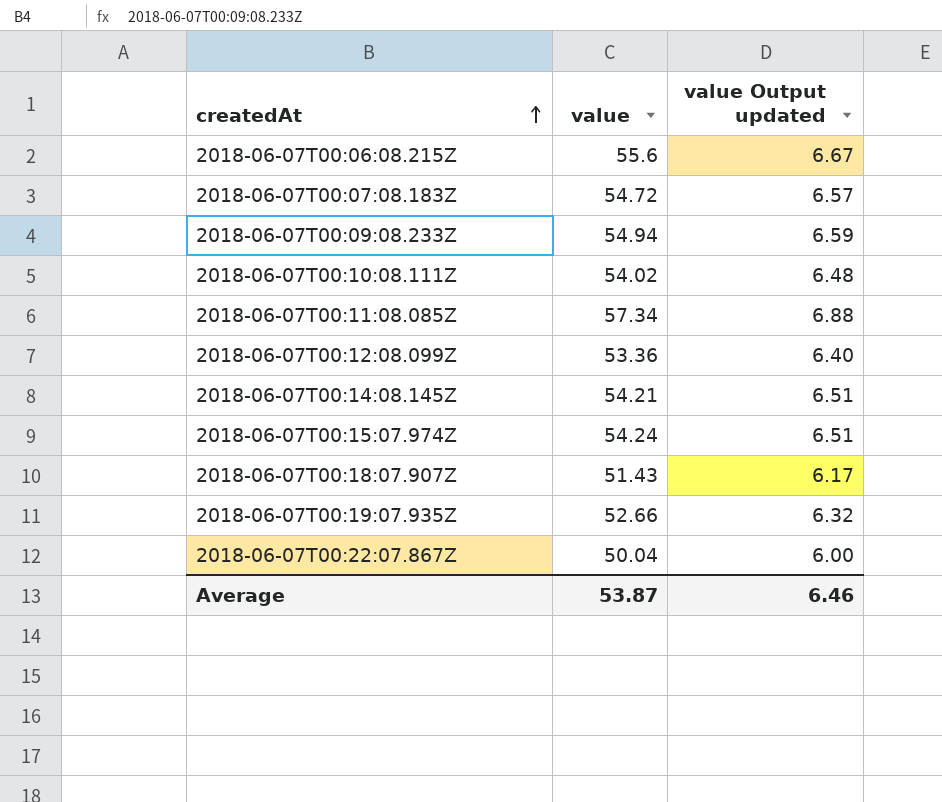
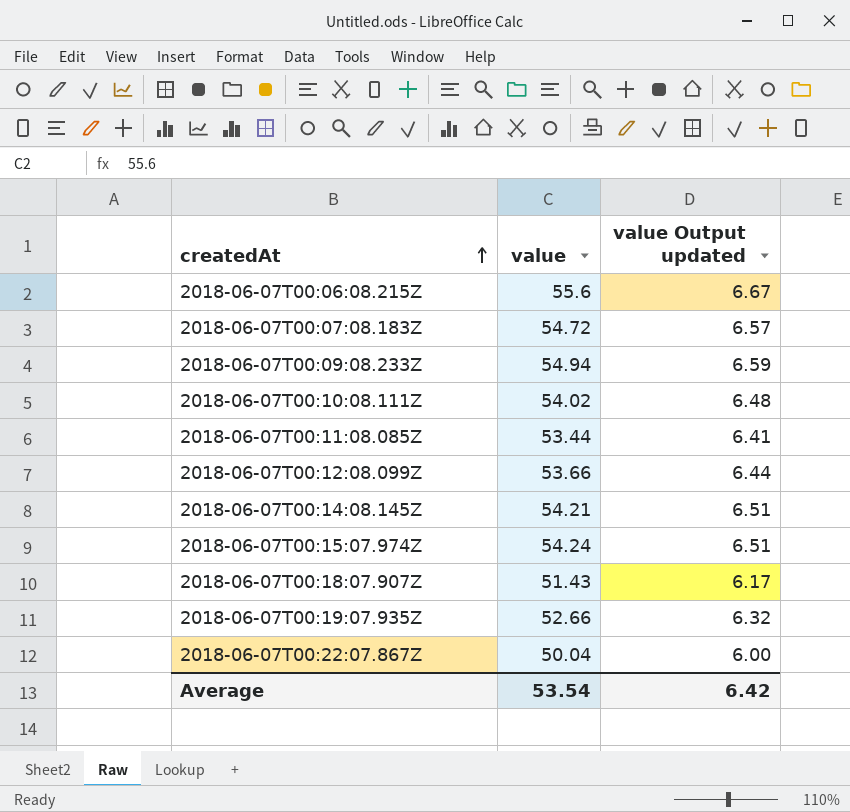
2018-06-07T00:11:08.085Z | value: 57.34 -> 53.44
2018-06-07T00:11:08.085Z | value Output updated: 6.88 -> 6.41
2018-06-07T00:12:08.099Z | value: 53.36 -> 53.66
2018-06-07T00:12:08.099Z | value Output updated: 6.40 -> 6.44
Average | value: 53.87 -> 53.54
Average | value Output updated: 6.46 -> 6.42

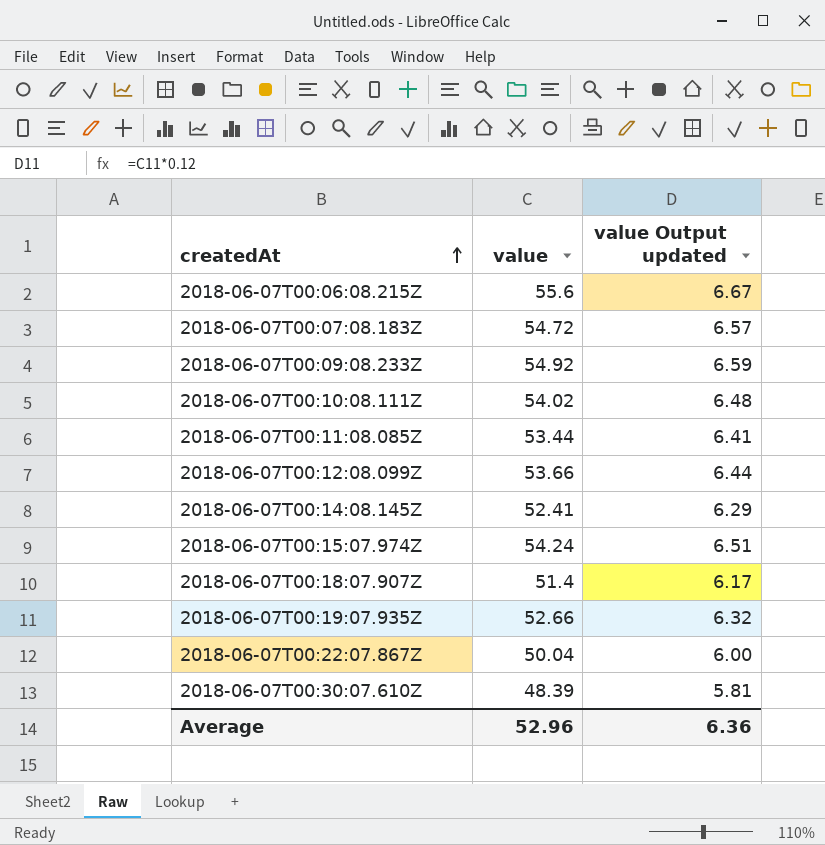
2018-06-07T00:09:08.233Z | value: 54.94 -> 54.92
2018-06-07T00:14:08.145Z | value: 54.21 -> 52.41
2018-06-07T00:14:08.145Z | value Output updated: 6.51 -> 6.29
2018-06-07T00:18:07.907Z | value: 51.43 -> 51.4
row 2018-06-07T00:30:07.610Z: none -> 48.39 | 5.81
Average | value: 53.54 -> 52.96
Average | value Output updated: 6.42 -> 6.36

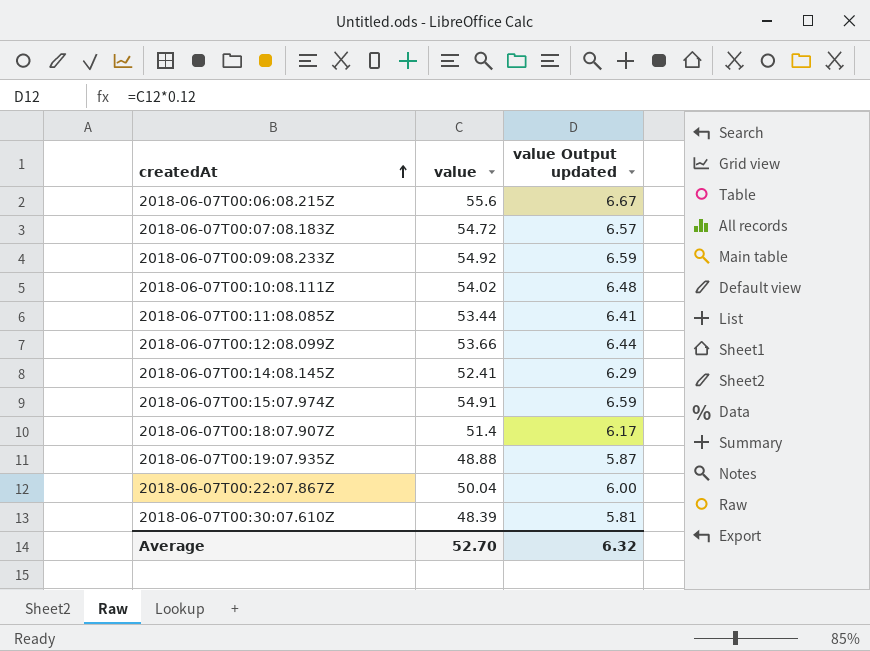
2018-06-07T00:15:07.974Z | value: 54.24 -> 54.91
2018-06-07T00:15:07.974Z | value Output updated: 6.51 -> 6.59
2018-06-07T00:19:07.935Z | value: 52.66 -> 48.88
2018-06-07T00:19:07.935Z | value Output updated: 6.32 -> 5.87
Average | value: 52.96 -> 52.70
Average | value Output updated: 6.36 -> 6.32

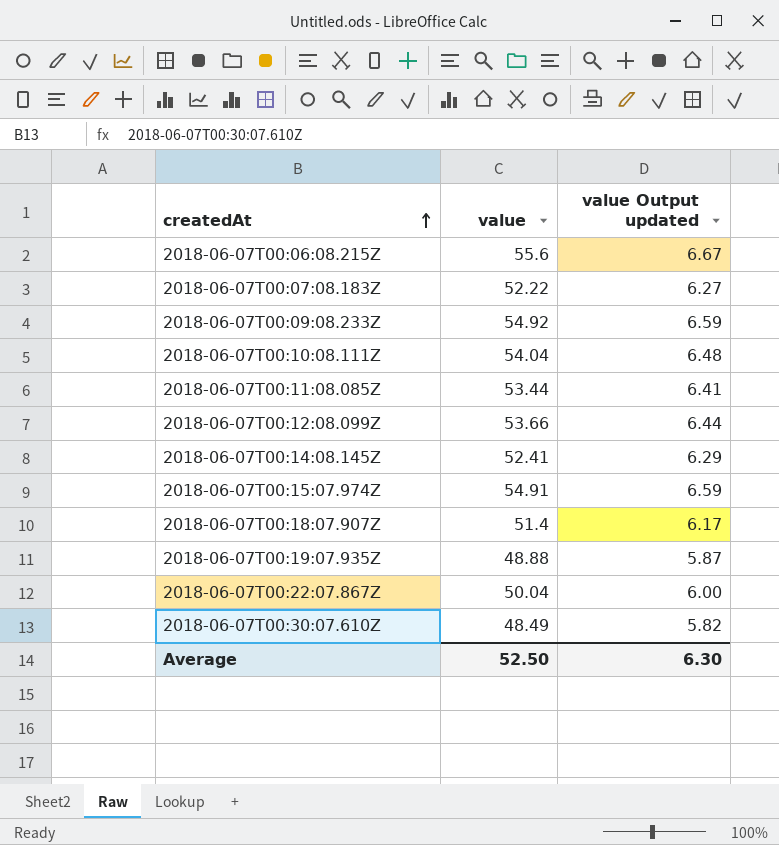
2018-06-07T00:07:08.183Z | value: 54.72 -> 52.22
2018-06-07T00:07:08.183Z | value Output updated: 6.57 -> 6.27
2018-06-07T00:10:08.111Z | value: 54.02 -> 54.04
2018-06-07T00:30:07.610Z | value: 48.39 -> 48.49
2018-06-07T00:30:07.610Z | value Output updated: 5.81 -> 5.82
Average | value: 52.70 -> 52.50
Average | value Output updated: 6.32 -> 6.30

